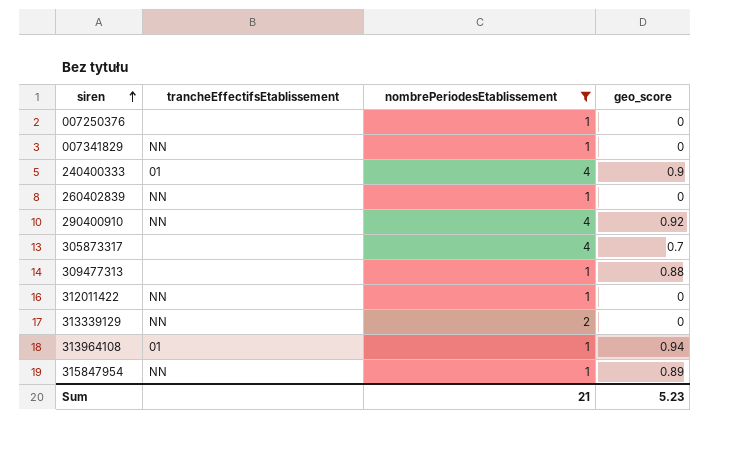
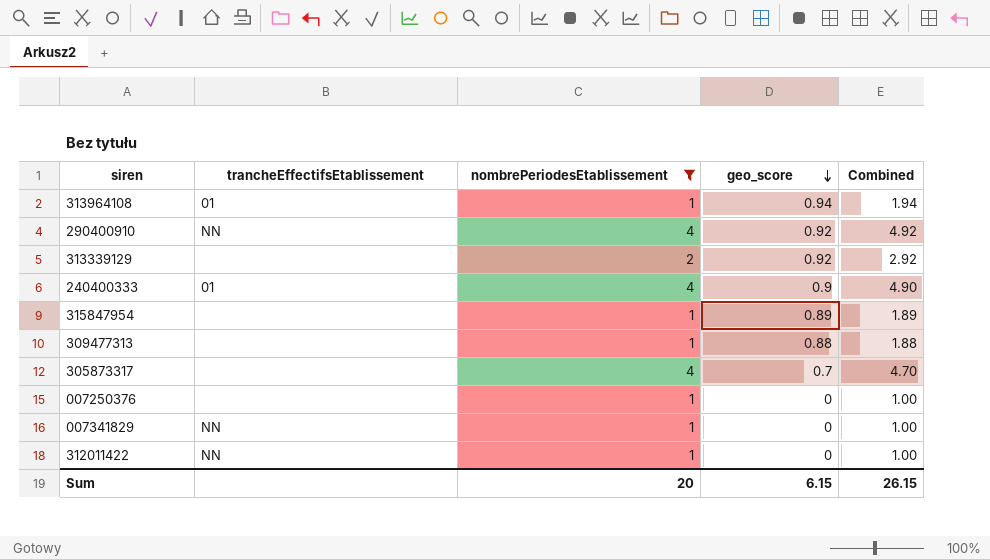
row order: siren ascending -> geo_score descending
column Combined | formula: none -> [nombrePeriodesEtablissement] + [geo_score]
row 260402839: NN | 1 | 0 -> none
313339129 | trancheEffectifsEtablissement: NN -> none
313339129 | geo_score: 0 -> 0.92
315847954 | trancheEffectifsEtablissement: NN -> none
Sum | nombrePeriodesEtablissement: 21 -> 20
Sum | geo_score: 5.23 -> 6.15

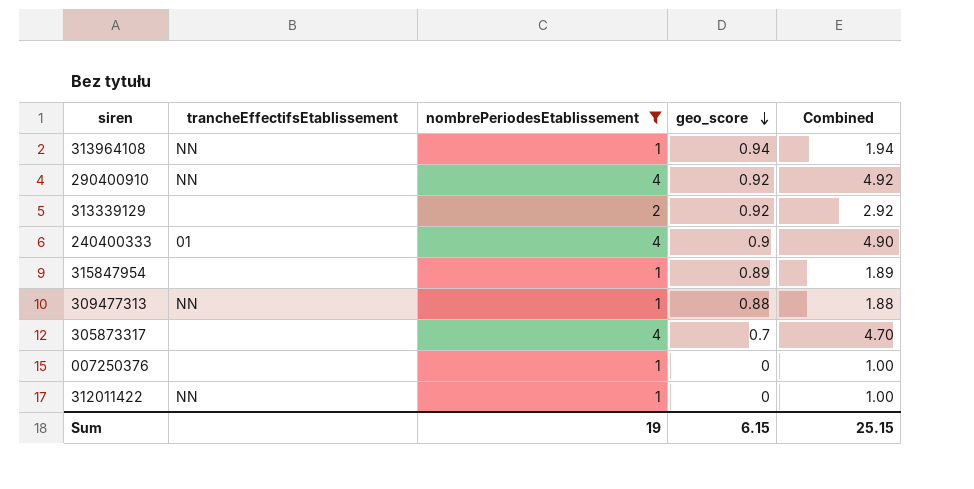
row 007341829: NN | 1 | 0 | 1.00 -> none
313964108 | trancheEffectifsEtablissement: 01 -> NN
309477313 | trancheEffectifsEtablissement: none -> NN
Sum | nombrePeriodesEtablissement: 20 -> 19
Sum | Combined: 26.15 -> 25.15

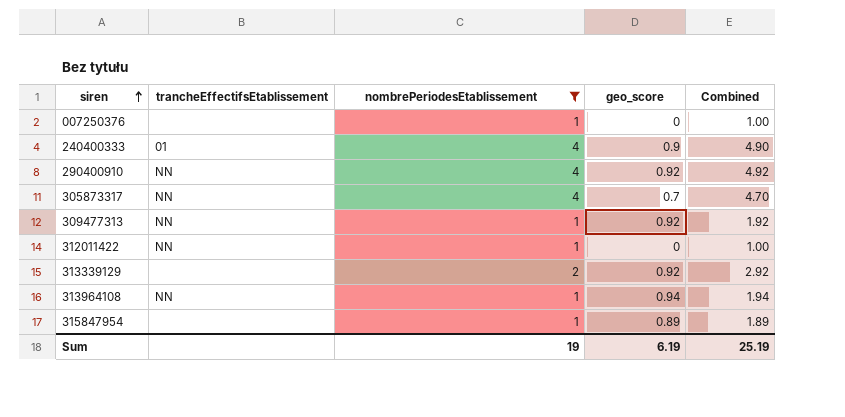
row order: geo_score descending -> siren ascending
305873317 | trancheEffectifsEtablissement: none -> NN
309477313 | geo_score: 0.88 -> 0.92
309477313 | Combined: 1.88 -> 1.92
Sum | geo_score: 6.15 -> 6.19
Sum | Combined: 25.15 -> 25.19

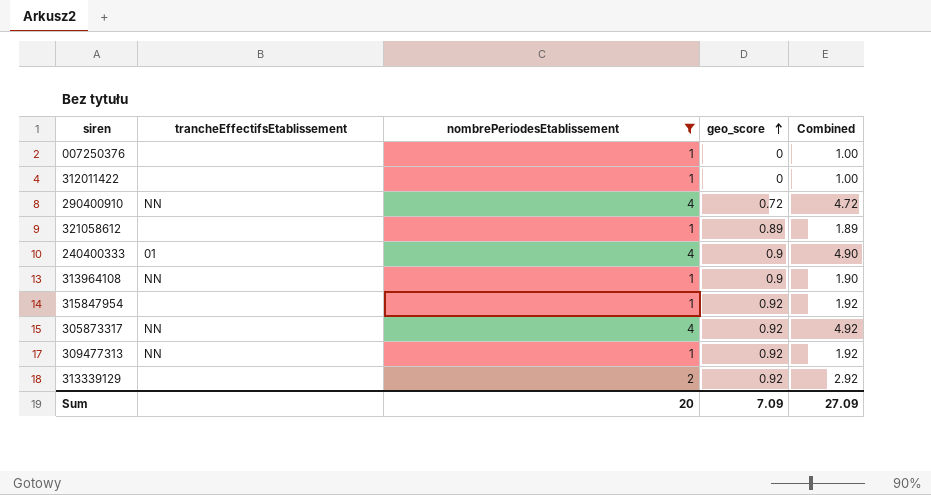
row order: siren ascending -> geo_score ascending
312011422 | trancheEffectifsEtablissement: NN -> none
290400910 | geo_score: 0.92 -> 0.72
290400910 | Combined: 4.92 -> 4.72
row 321058612: none -> none | 1 | 0.89 | 1.89
313964108 | geo_score: 0.94 -> 0.9
313964108 | Combined: 1.94 -> 1.90
315847954 | geo_score: 0.89 -> 0.92
315847954 | Combined: 1.89 -> 1.92
305873317 | geo_score: 0.7 -> 0.92
305873317 | Combined: 4.70 -> 4.92
Sum | nombrePeriodesEtablissement: 19 -> 20
Sum | geo_score: 6.19 -> 7.09
Sum | Combined: 25.19 -> 27.09

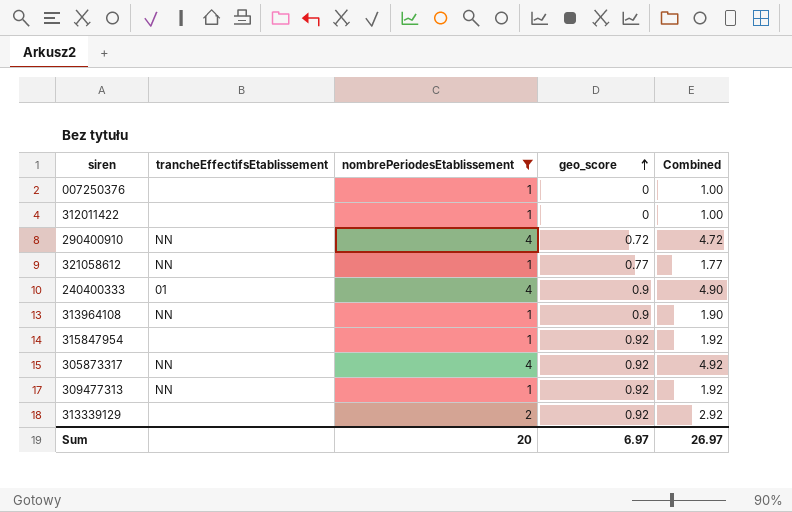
321058612 | trancheEffectifsEtablissement: none -> NN
321058612 | geo_score: 0.89 -> 0.77
321058612 | Combined: 1.89 -> 1.77
Sum | geo_score: 7.09 -> 6.97
Sum | Combined: 27.09 -> 26.97

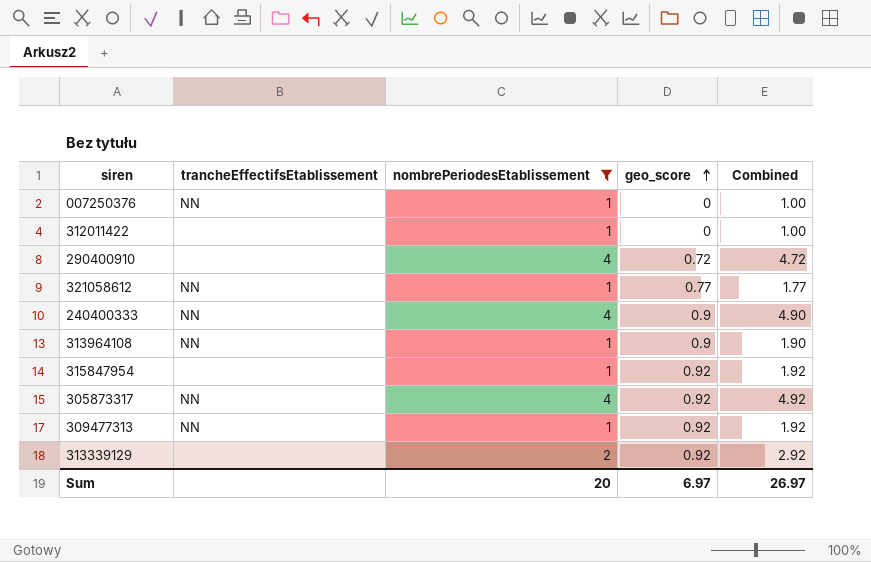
007250376 | trancheEffectifsEtablissement: none -> NN
290400910 | trancheEffectifsEtablissement: NN -> none
240400333 | trancheEffectifsEtablissement: 01 -> NN

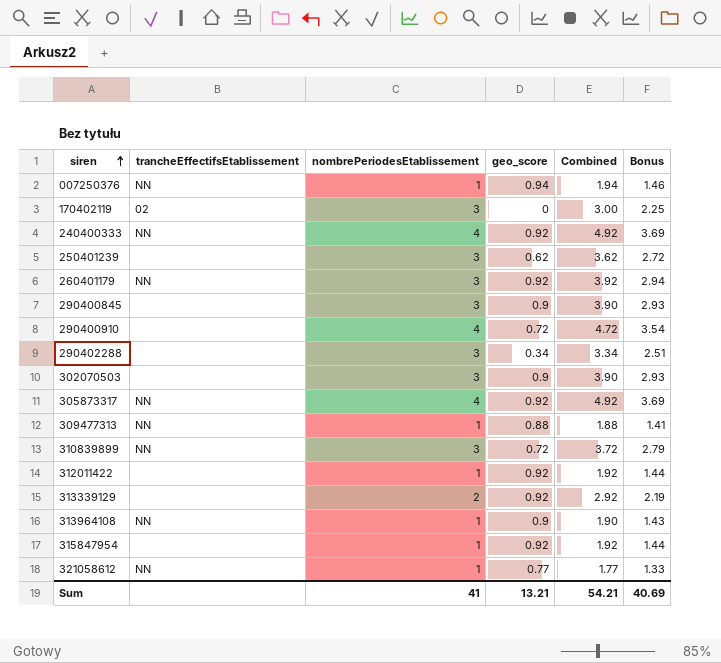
filter: nombrePeriodesEtablissement != 3 -> none
row order: geo_score ascending -> siren ascending
column Bonus | formula: none -> [Combined] * 0.75
007250376 | geo_score: 0 -> 0.94
007250376 | Combined: 1.00 -> 1.94
240400333 | geo_score: 0.9 -> 0.92
240400333 | Combined: 4.90 -> 4.92
309477313 | geo_score: 0.92 -> 0.88
309477313 | Combined: 1.92 -> 1.88
312011422 | geo_score: 0 -> 0.92
312011422 | Combined: 1.00 -> 1.92
Sum | nombrePeriodesEtablissement: 20 -> 41
Sum | geo_score: 6.97 -> 13.21
Sum | Combined: 26.97 -> 54.21

